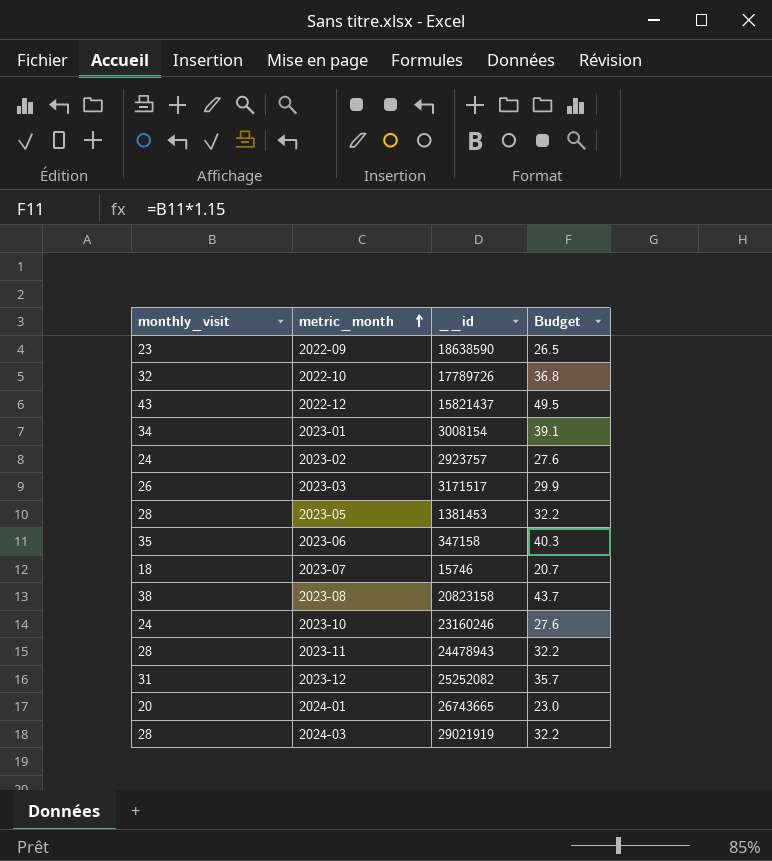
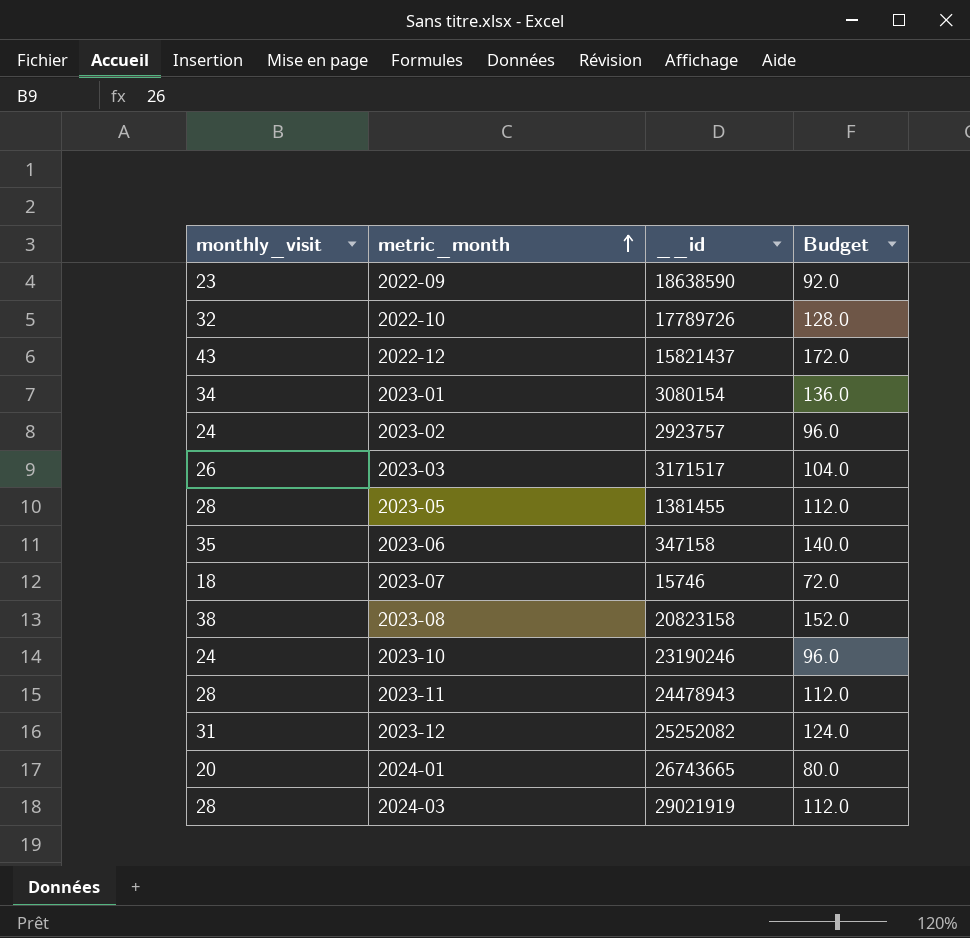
column Budget | formula: [monthly_visit] * 1.15 -> [monthly_visit] * 4
2023-01 | __id: 3008154 -> 3080154
2023-05 | __id: 1381453 -> 1381455
2023-10 | __id: 23160246 -> 23190246

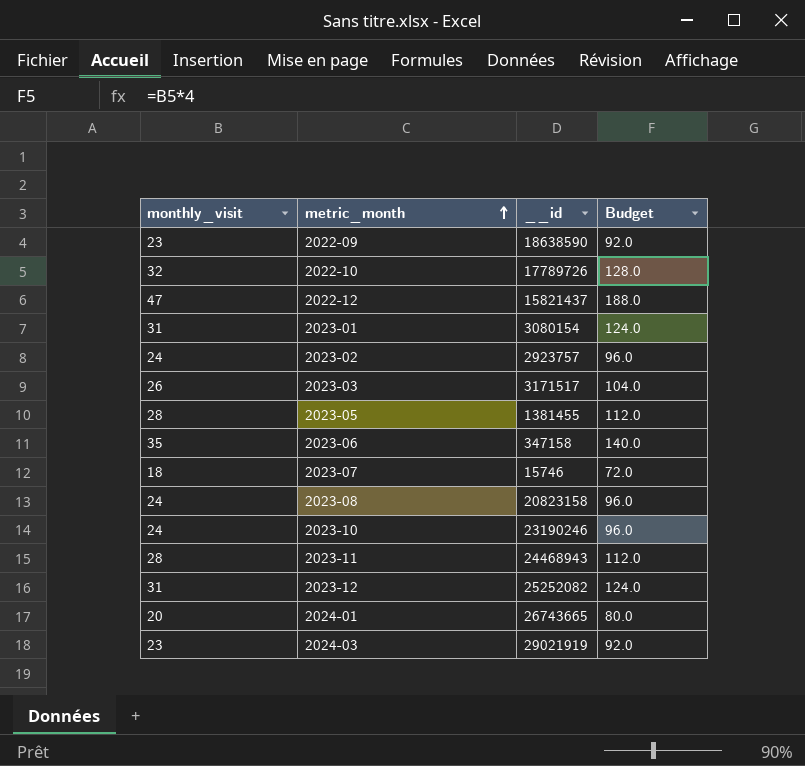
2022-12 | monthly_visit: 43 -> 47
2022-12 | Budget: 172.0 -> 188.0
2023-01 | monthly_visit: 34 -> 31
2023-01 | Budget: 136.0 -> 124.0
2023-08 | monthly_visit: 38 -> 24
2023-08 | Budget: 152.0 -> 96.0
2023-11 | __id: 24478943 -> 24468943
2024-03 | monthly_visit: 28 -> 23
2024-03 | Budget: 112.0 -> 92.0

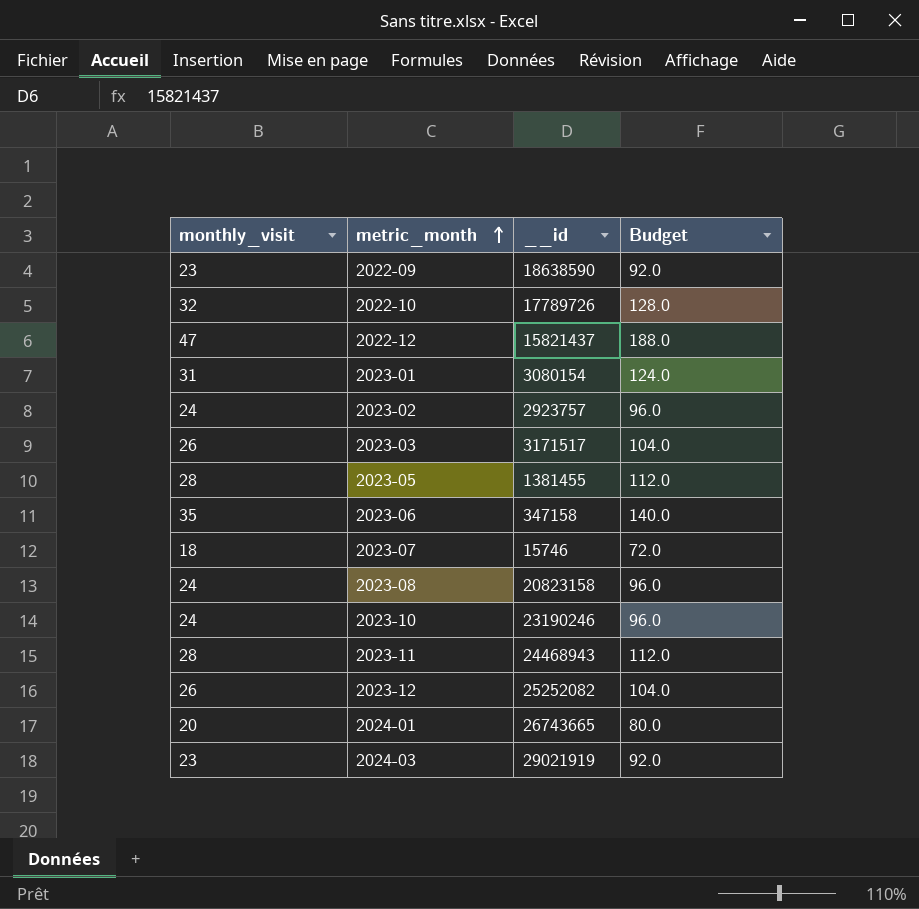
2023-12 | monthly_visit: 31 -> 26
2023-12 | Budget: 124.0 -> 104.0

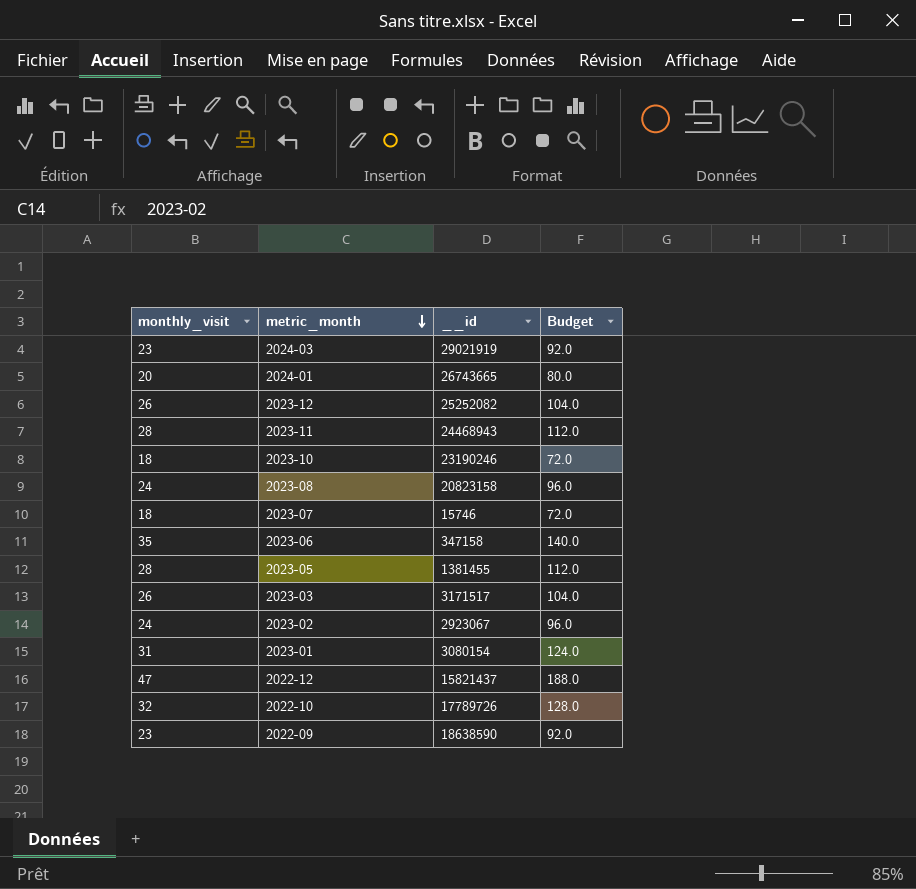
row order: metric_month ascending -> metric_month descending
2023-10 | monthly_visit: 24 -> 18
2023-10 | Budget: 96.0 -> 72.0
2023-02 | __id: 2923757 -> 2923067

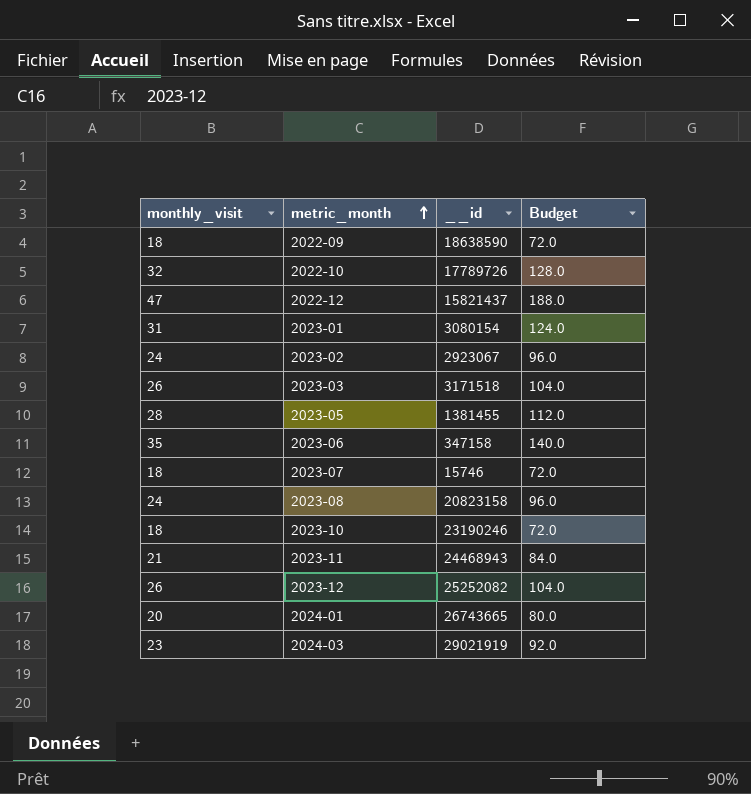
row order: metric_month descending -> metric_month ascending
2022-09 | monthly_visit: 23 -> 18
2022-09 | Budget: 92.0 -> 72.0
2023-03 | __id: 3171517 -> 3171518
2023-11 | monthly_visit: 28 -> 21
2023-11 | Budget: 112.0 -> 84.0

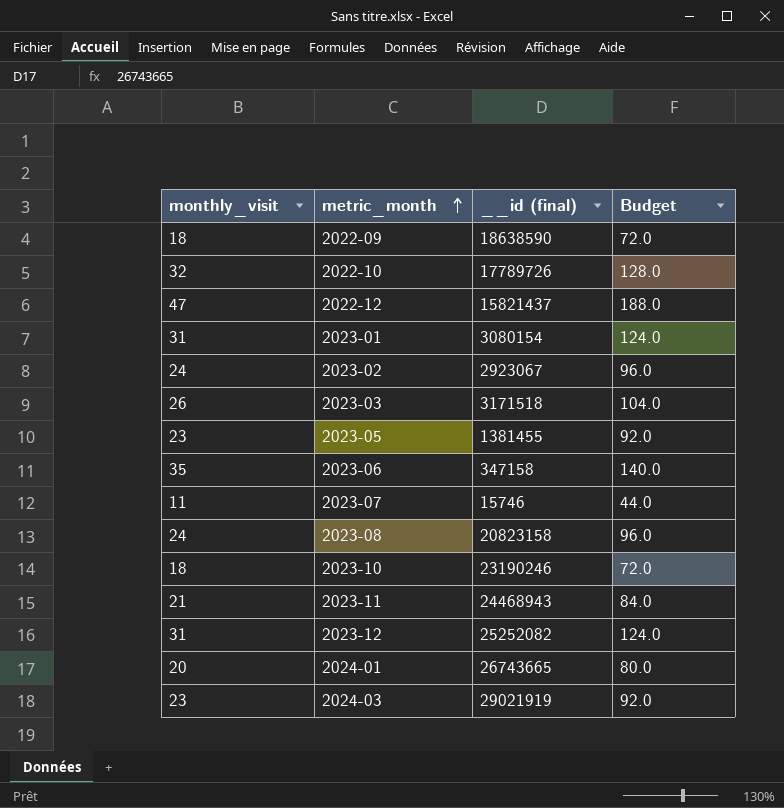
column name: __id -> __id (final)
2023-05 | monthly_visit: 28 -> 23
2023-05 | Budget: 112.0 -> 92.0
2023-07 | monthly_visit: 18 -> 11
2023-07 | Budget: 72.0 -> 44.0
2023-12 | monthly_visit: 26 -> 31
2023-12 | Budget: 104.0 -> 124.0

